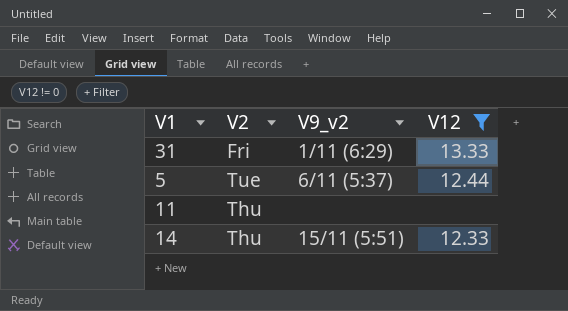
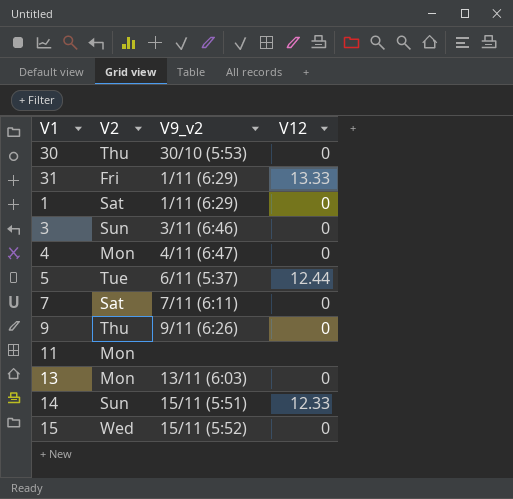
filter: V12 != 0 -> none
11 | V2: Thu -> Mon
14 | V2: Thu -> Sun

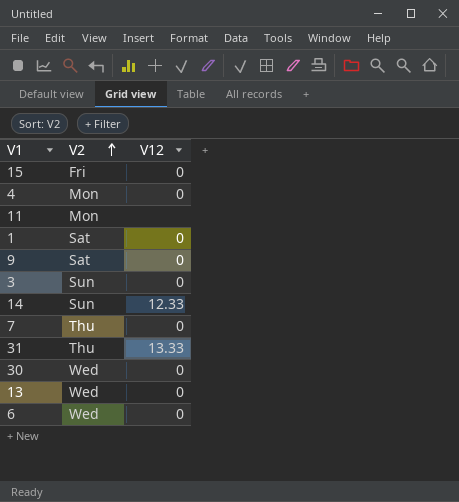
row order: none -> V2 ascending
column V9_v2 | position: 3 -> none
row 5: Tue | 6/11 (5:37) | 12.44 -> none
15 | V2: Wed -> Fri
9 | V2: Thu -> Sat
7 | V2: Sat -> Thu
31 | V2: Fri -> Thu
30 | V2: Thu -> Wed
13 | V2: Mon -> Wed
row 6: none -> Wed | 0

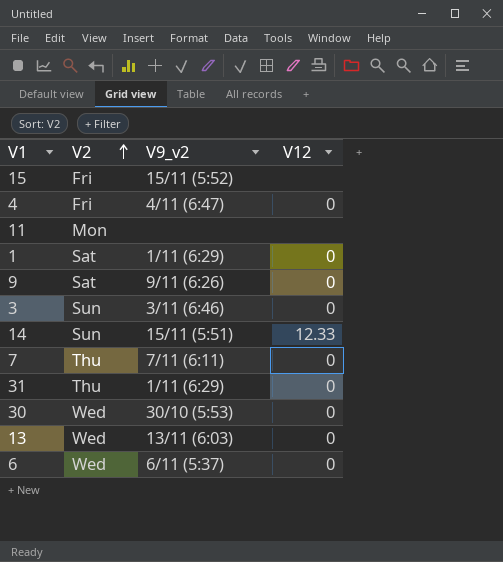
column V9_v2 | position: none -> 3
15 | V12: 0 -> none
4 | V2: Mon -> Fri
31 | V12: 13.33 -> 0

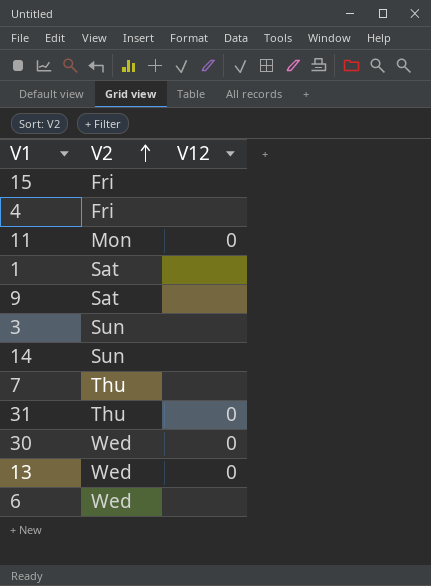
column V9_v2 | position: 3 -> none
4 | V12: 0 -> none
11 | V12: none -> 0
1 | V12: 0 -> none
9 | V12: 0 -> none
3 | V12: 0 -> none
14 | V12: 12.33 -> none
7 | V12: 0 -> none
6 | V12: 0 -> none

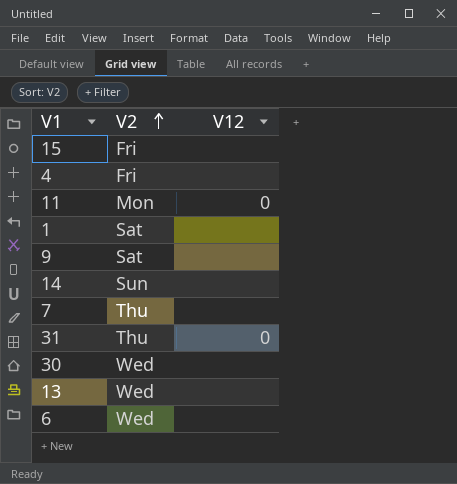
row 3: Sun | none -> none
30 | V12: 0 -> none
13 | V12: 0 -> none

